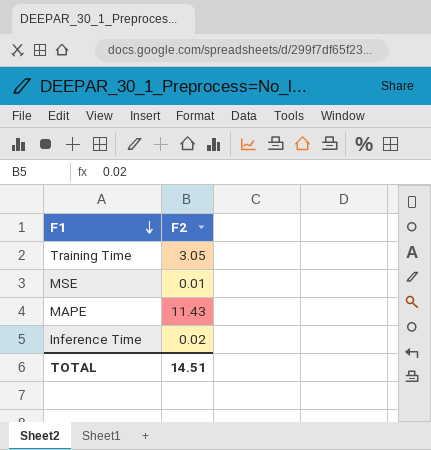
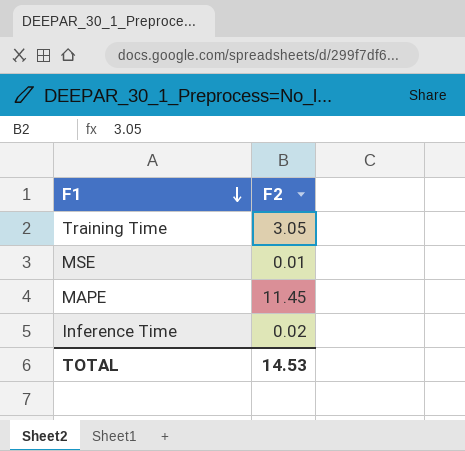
MAPE | F2: 11.43 -> 11.45
TOTAL | F2: 14.51 -> 14.53

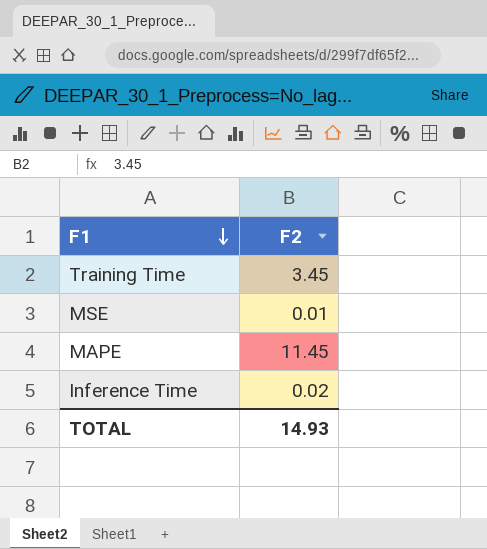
Training Time | F2: 3.05 -> 3.45
TOTAL | F2: 14.53 -> 14.93

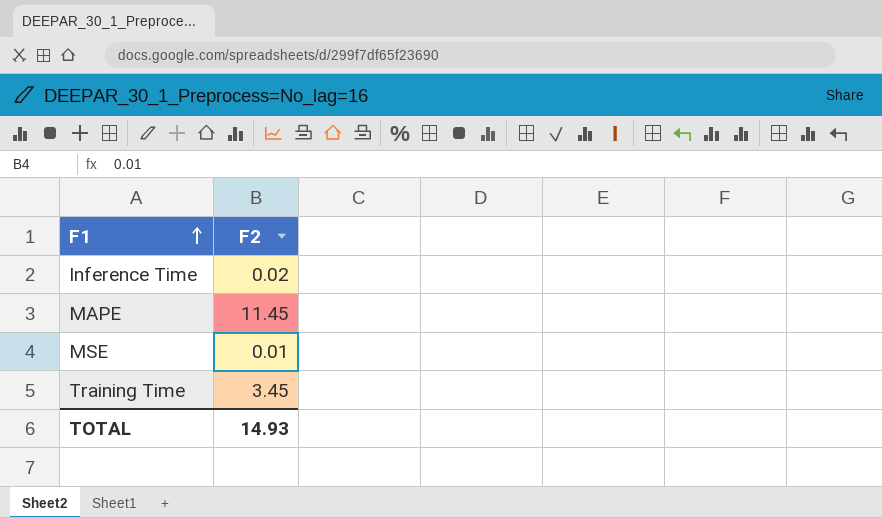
row order: F1 descending -> F1 ascending

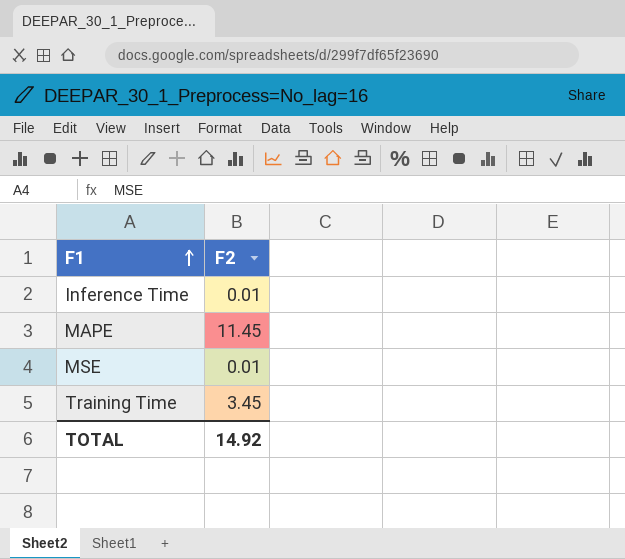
Inference Time | F2: 0.02 -> 0.01
TOTAL | F2: 14.93 -> 14.92

